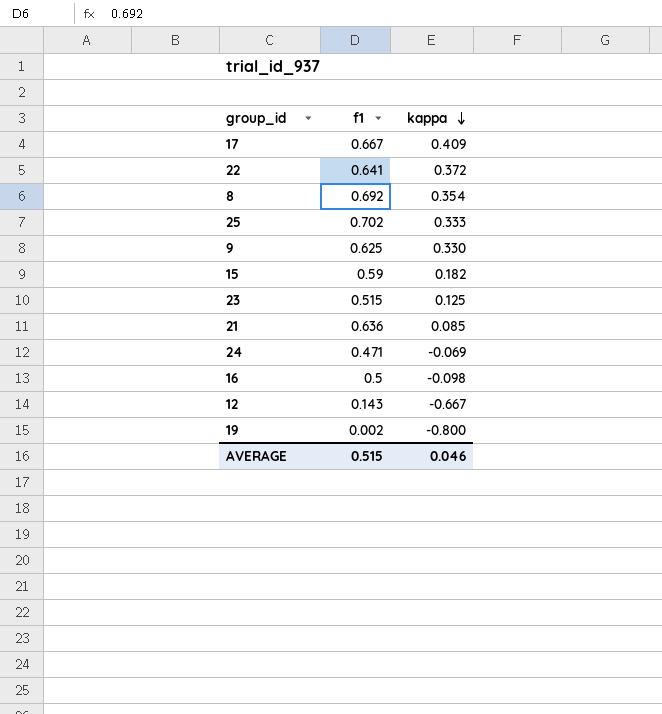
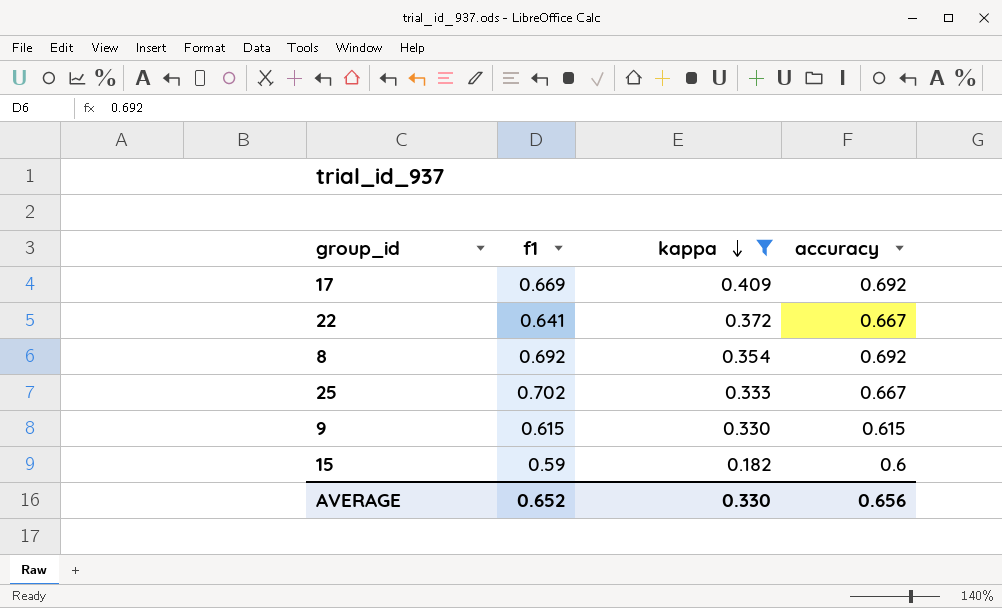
filter: none -> kappa >= 0.182
column accuracy | position: none -> 4
17 | f1: 0.667 -> 0.669
9 | f1: 0.625 -> 0.615
AVERAGE | f1: 0.515 -> 0.652
AVERAGE | kappa: 0.046 -> 0.330

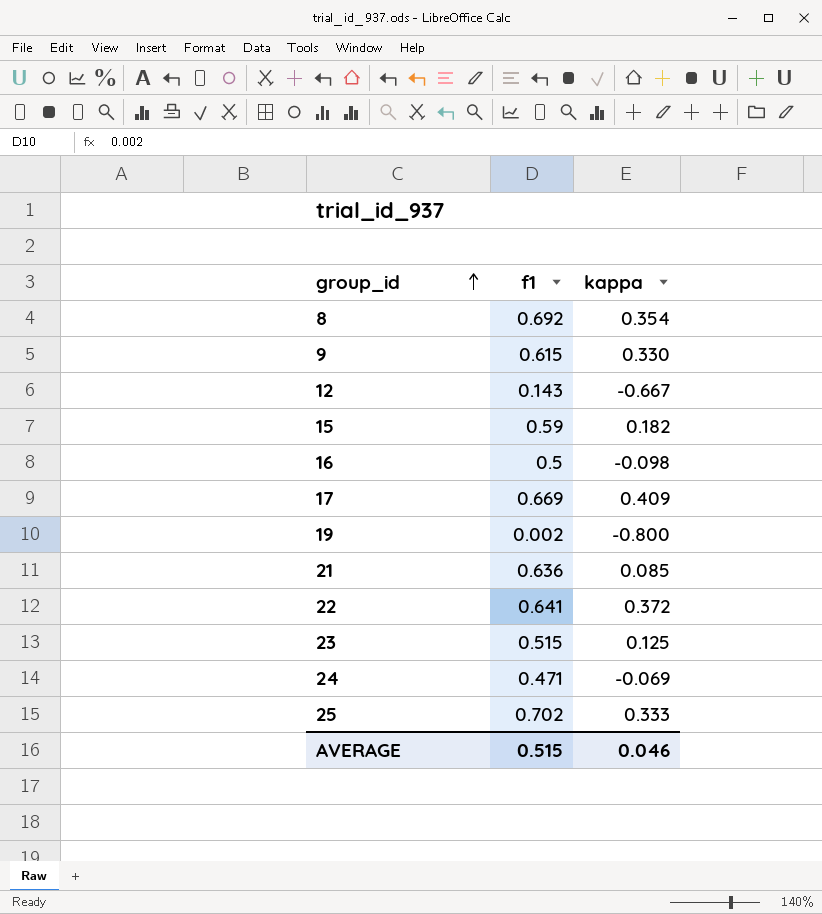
filter: kappa >= 0.182 -> none
row order: kappa descending -> group_id ascending
column accuracy | position: 4 -> none
AVERAGE | f1: 0.652 -> 0.515
AVERAGE | kappa: 0.330 -> 0.046

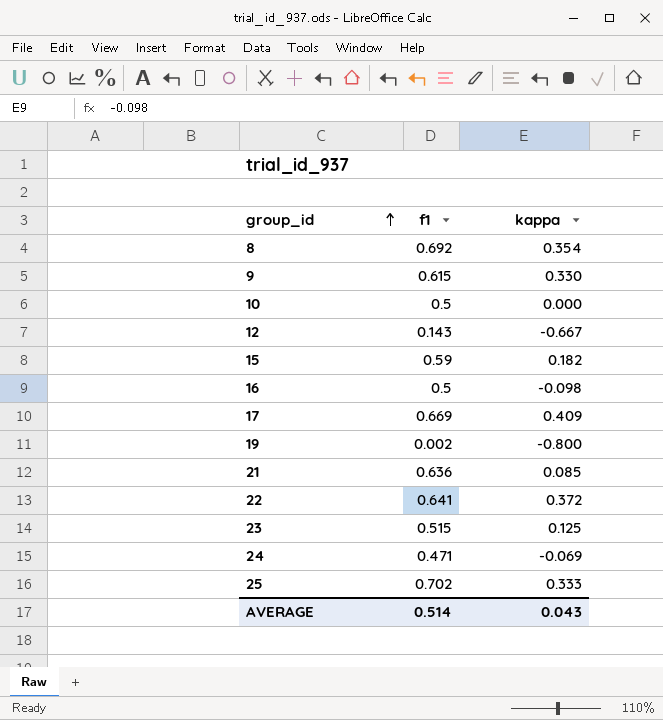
row 10: none -> 0.5 | 0.000
AVERAGE | f1: 0.515 -> 0.514
AVERAGE | kappa: 0.046 -> 0.043

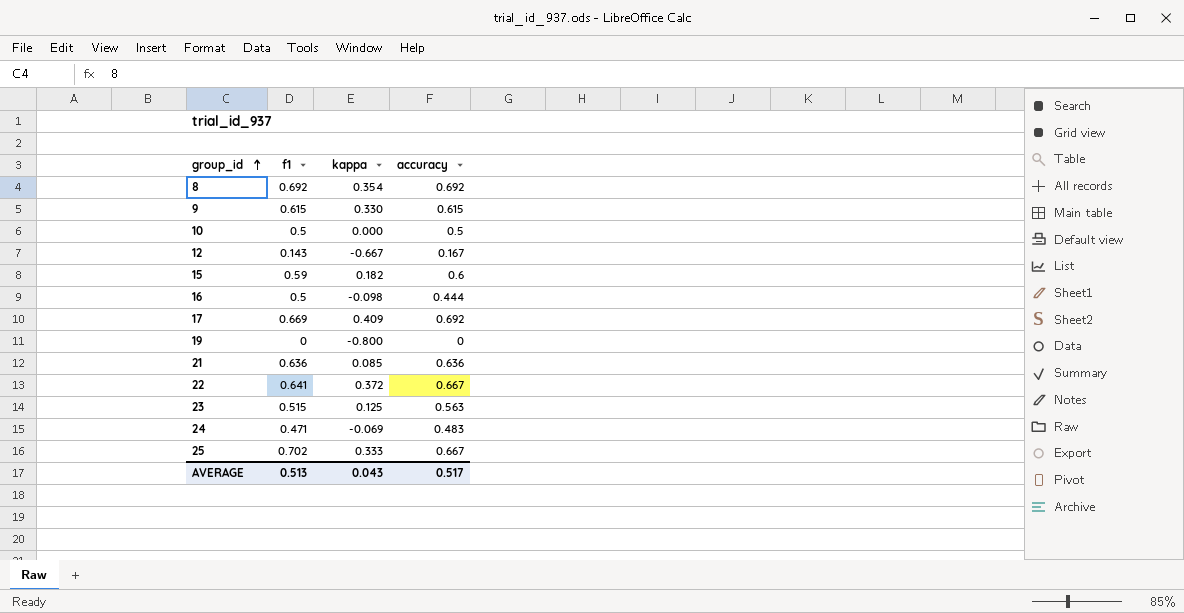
column accuracy | position: none -> 4
19 | f1: 0.002 -> 0
AVERAGE | f1: 0.514 -> 0.513

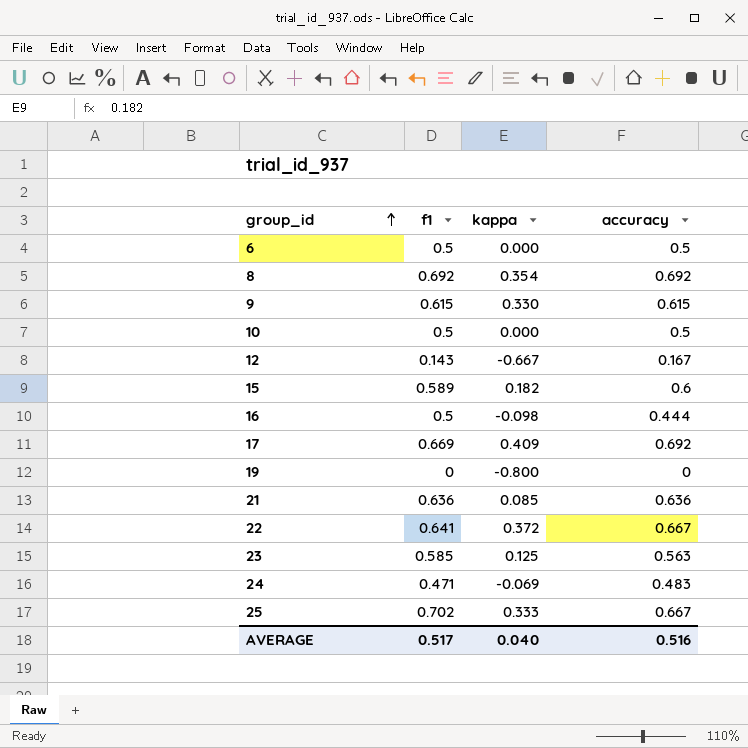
row 6: none -> 0.5 | 0.000 | 0.5
15 | f1: 0.59 -> 0.589
23 | f1: 0.515 -> 0.585
AVERAGE | f1: 0.513 -> 0.517
AVERAGE | kappa: 0.043 -> 0.040
AVERAGE | accuracy: 0.517 -> 0.516

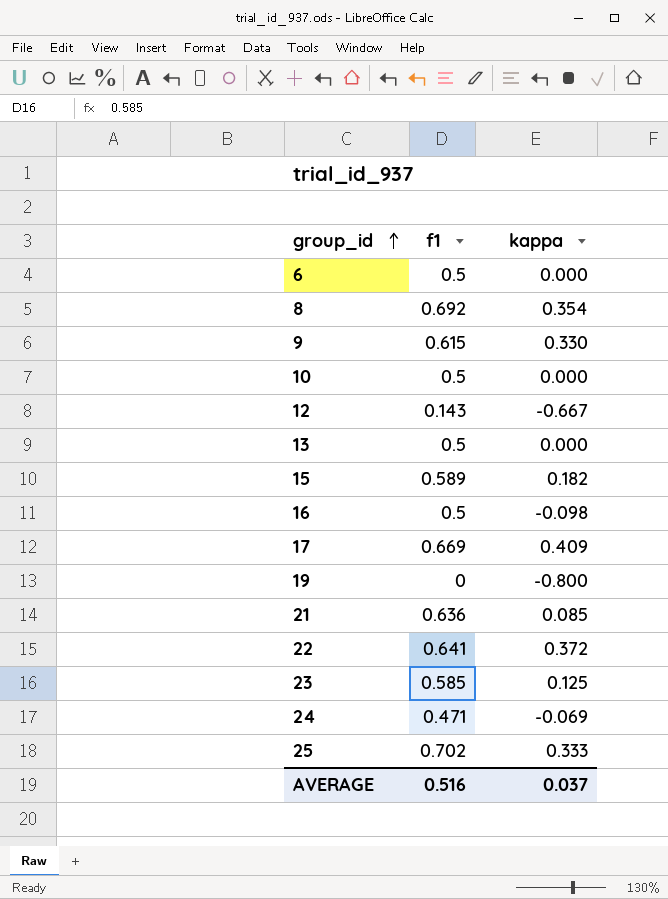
column accuracy | position: 4 -> none
row 13: none -> 0.5 | 0.000
AVERAGE | f1: 0.517 -> 0.516
AVERAGE | kappa: 0.040 -> 0.037

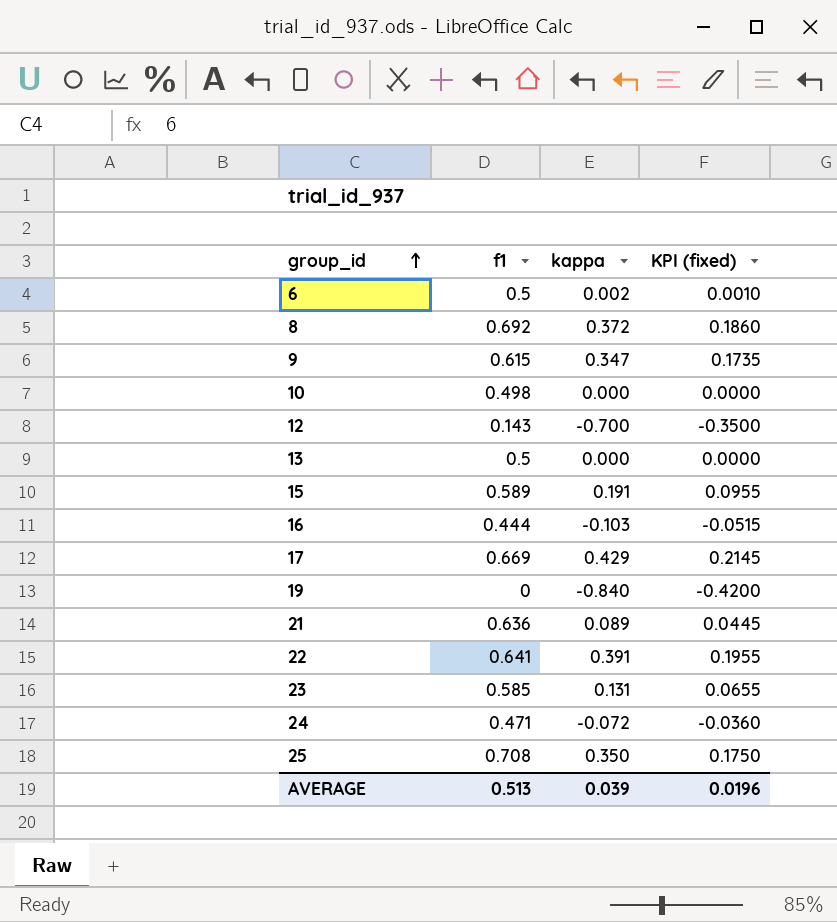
column KPI (fixed) | formula: none -> [kappa] * 0.5
6 | kappa: 0.000 -> 0.002
8 | kappa: 0.354 -> 0.372
9 | kappa: 0.330 -> 0.347
10 | f1: 0.5 -> 0.498
12 | kappa: -0.667 -> -0.700
15 | kappa: 0.182 -> 0.191
16 | f1: 0.5 -> 0.444
16 | kappa: -0.098 -> -0.103
17 | kappa: 0.409 -> 0.429
19 | kappa: -0.800 -> -0.840
21 | kappa: 0.085 -> 0.089
22 | kappa: 0.372 -> 0.391
23 | kappa: 0.125 -> 0.131
24 | kappa: -0.069 -> -0.072
25 | f1: 0.702 -> 0.708
25 | kappa: 0.333 -> 0.350
AVERAGE | f1: 0.516 -> 0.513
AVERAGE | kappa: 0.037 -> 0.039

